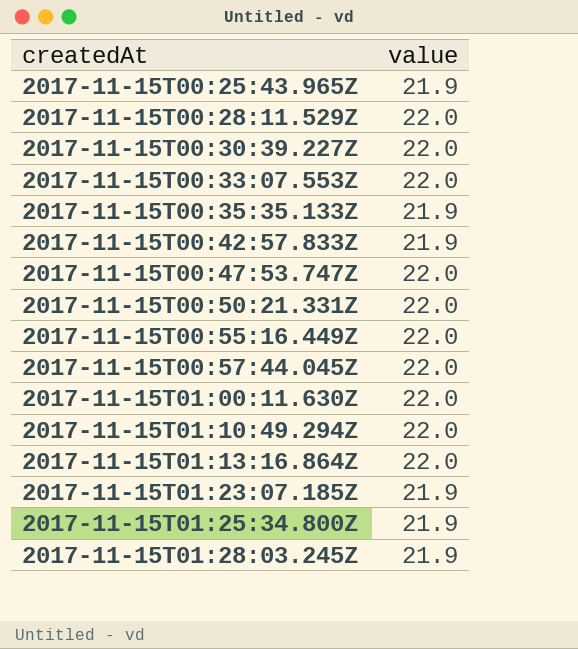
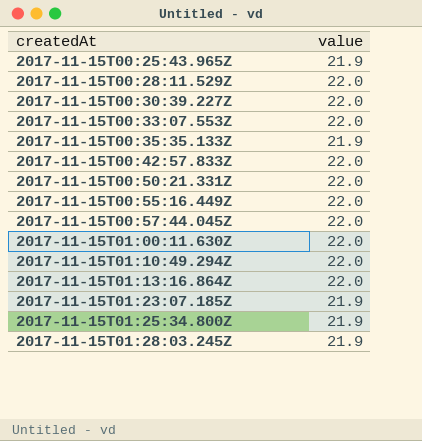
row 2017-11-15T00:47:53.747Z: 22.0 -> none
2017-11-15T00:42:57.833Z | value: 21.9 -> 22.0

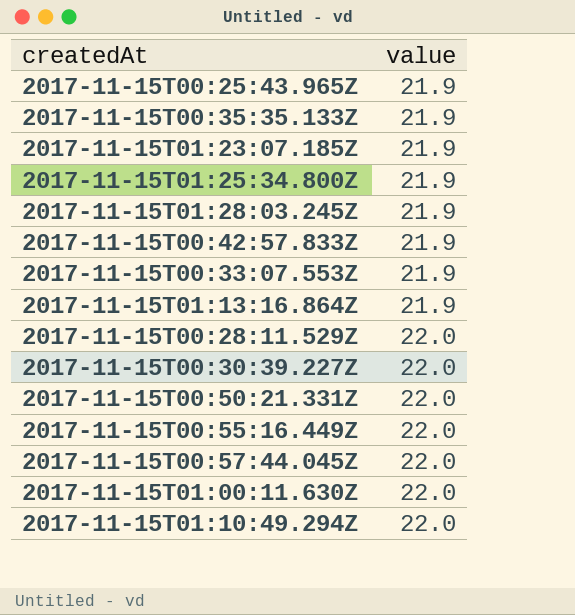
row order: createdAt ascending -> value ascending
2017-11-15T00:42:57.833Z | value: 22.0 -> 21.9
2017-11-15T00:33:07.553Z | value: 22.0 -> 21.9
2017-11-15T01:13:16.864Z | value: 22.0 -> 21.9

